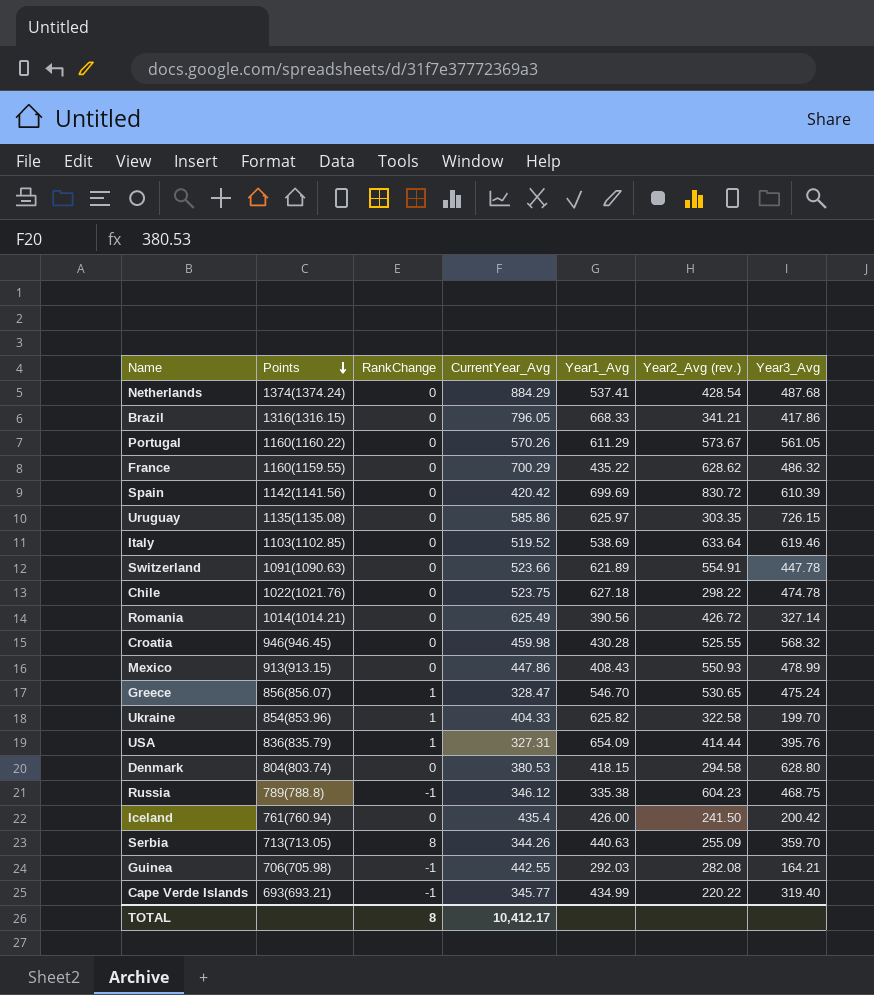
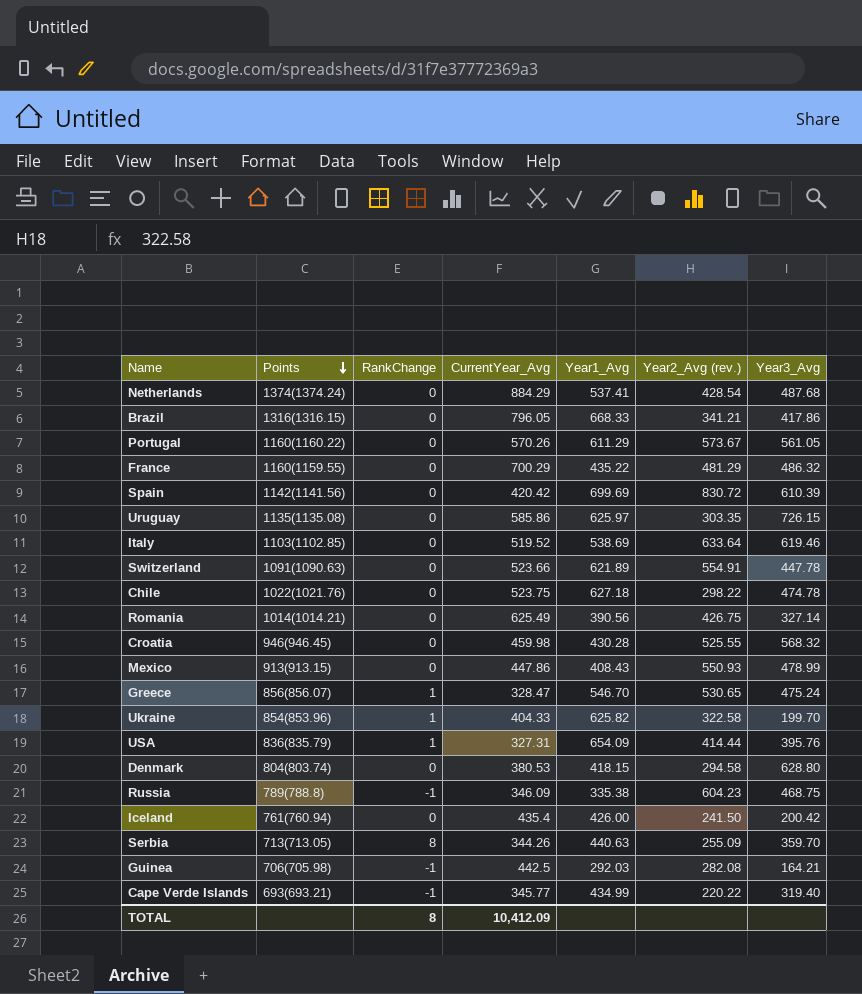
France | Year2_Avg (rev.): 628.62 -> 481.29
Romania | Year2_Avg (rev.): 426.72 -> 426.75
Russia | CurrentYear_Avg: 346.12 -> 346.09
Guinea | CurrentYear_Avg: 442.55 -> 442.5
TOTAL | CurrentYear_Avg: 10,412.17 -> 10,412.09

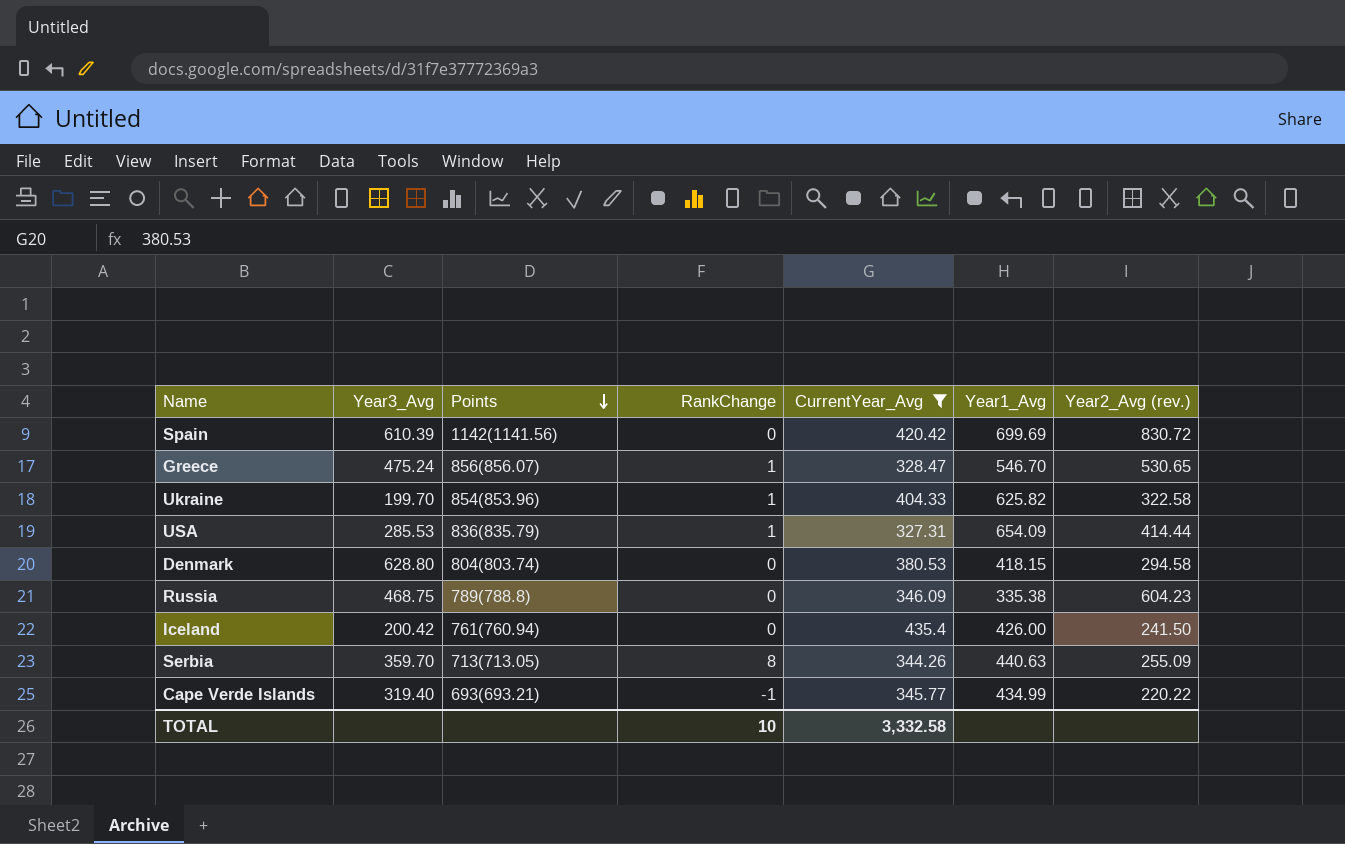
filter: none -> CurrentYear_Avg <= 435.4
column Year3_Avg | position: 7 -> 2
USA | Year3_Avg: 395.76 -> 285.53
Russia | RankChange: -1 -> 0
TOTAL | RankChange: 8 -> 10
TOTAL | CurrentYear_Avg: 10,412.09 -> 3,332.58

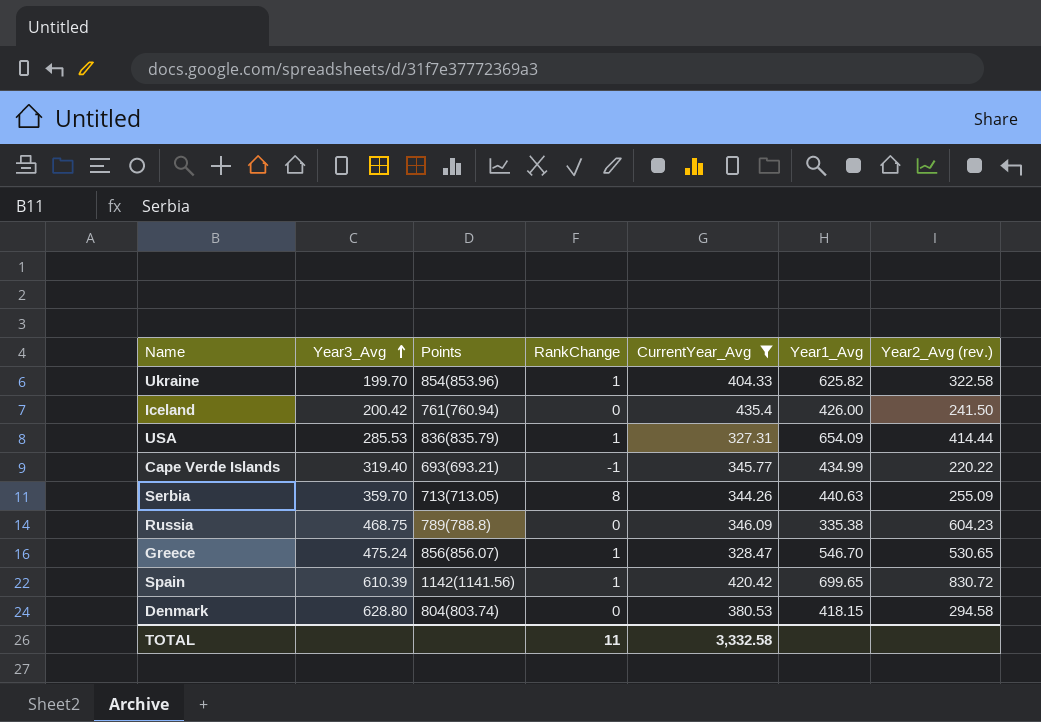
row order: Points descending -> Year3_Avg ascending
Spain | RankChange: 0 -> 1
Spain | Year1_Avg: 699.69 -> 699.65
TOTAL | RankChange: 10 -> 11

